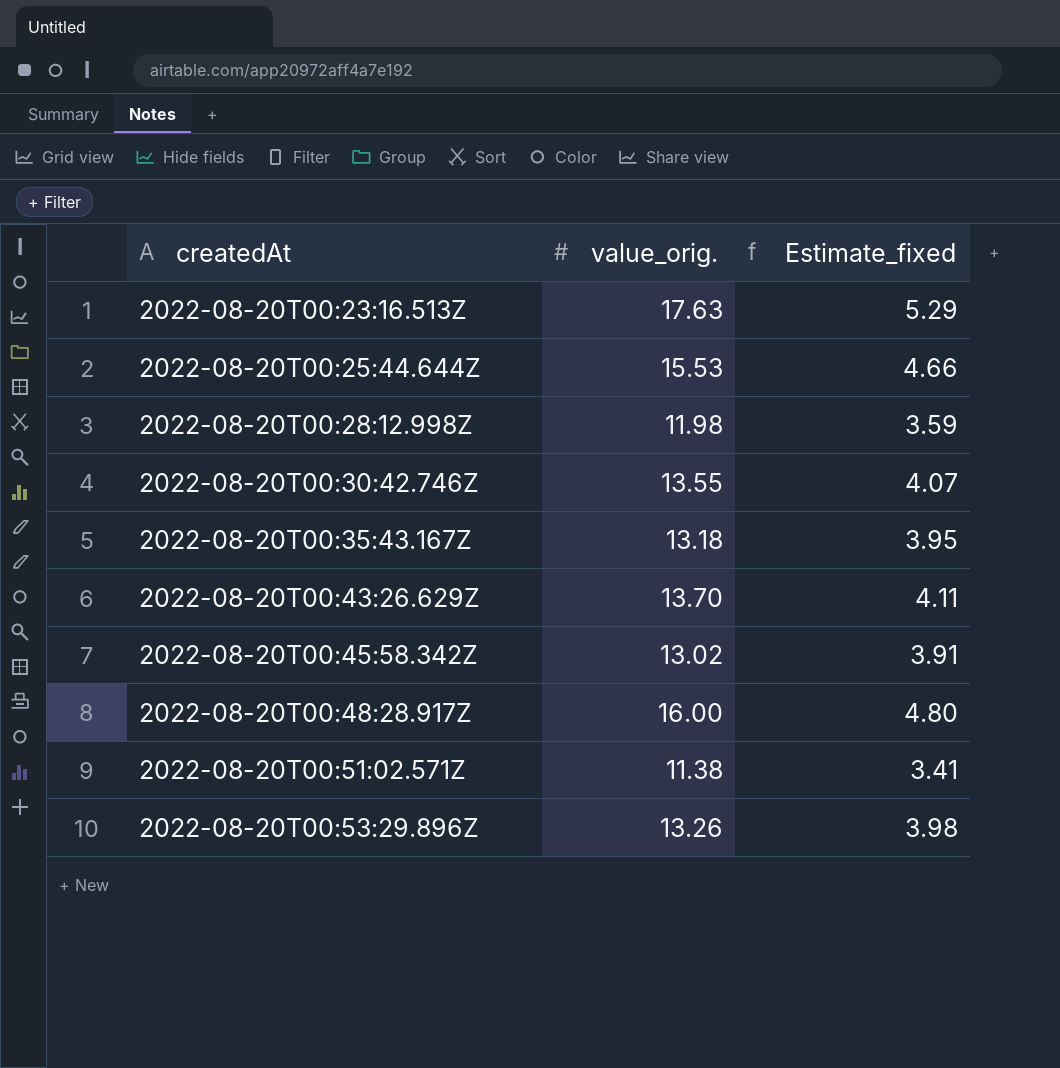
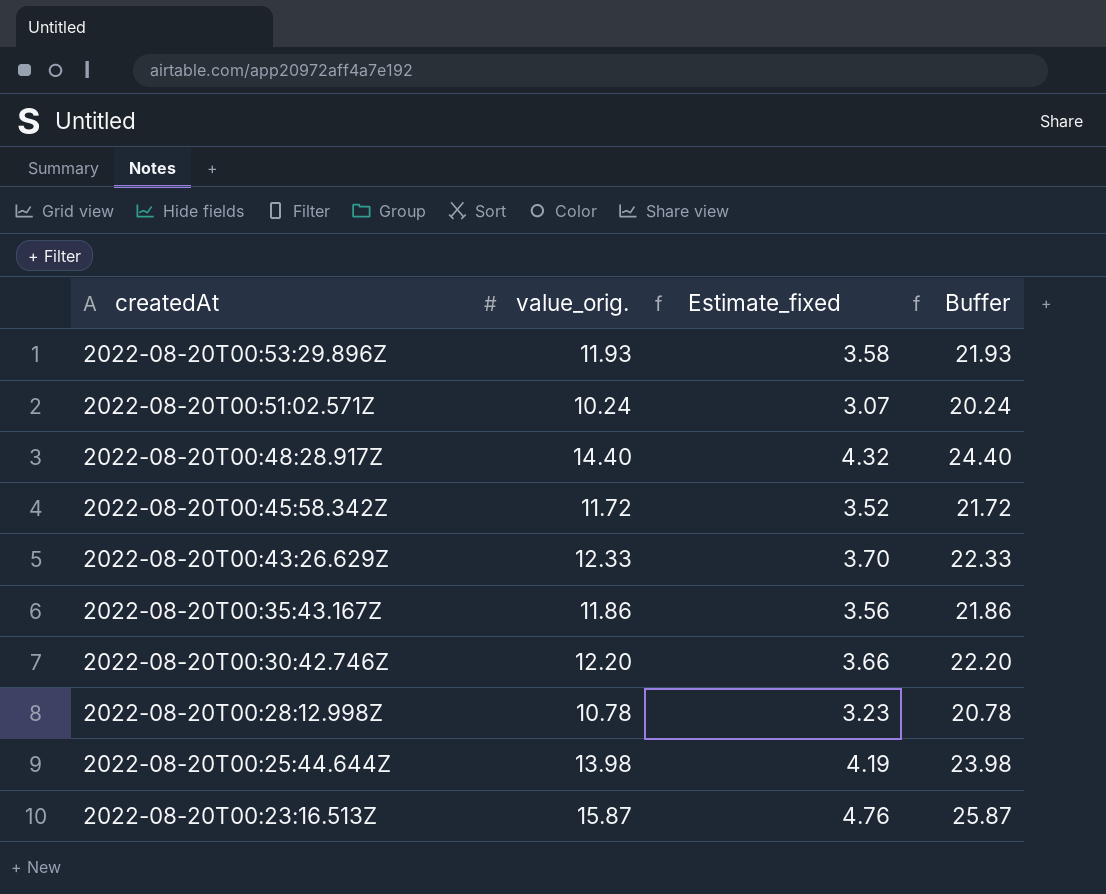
row order: createdAt ascending -> createdAt descending
column Buffer | formula: none -> [value_orig.] + 10
2022-08-20T00:53:29.896Z | value_orig.: 13.26 -> 11.93
2022-08-20T00:53:29.896Z | Estimate_fixed: 3.98 -> 3.58
2022-08-20T00:51:02.571Z | value_orig.: 11.38 -> 10.24
2022-08-20T00:51:02.571Z | Estimate_fixed: 3.41 -> 3.07
2022-08-20T00:48:28.917Z | value_orig.: 16.00 -> 14.40
2022-08-20T00:48:28.917Z | Estimate_fixed: 4.80 -> 4.32
2022-08-20T00:45:58.342Z | value_orig.: 13.02 -> 11.72
2022-08-20T00:45:58.342Z | Estimate_fixed: 3.91 -> 3.52
2022-08-20T00:43:26.629Z | value_orig.: 13.70 -> 12.33
2022-08-20T00:43:26.629Z | Estimate_fixed: 4.11 -> 3.70
2022-08-20T00:35:43.167Z | value_orig.: 13.18 -> 11.86
2022-08-20T00:35:43.167Z | Estimate_fixed: 3.95 -> 3.56
2022-08-20T00:30:42.746Z | value_orig.: 13.55 -> 12.20
2022-08-20T00:30:42.746Z | Estimate_fixed: 4.07 -> 3.66
2022-08-20T00:28:12.998Z | value_orig.: 11.98 -> 10.78
2022-08-20T00:28:12.998Z | Estimate_fixed: 3.59 -> 3.23
2022-08-20T00:25:44.644Z | value_orig.: 15.53 -> 13.98
2022-08-20T00:25:44.644Z | Estimate_fixed: 4.66 -> 4.19
2022-08-20T00:23:16.513Z | value_orig.: 17.63 -> 15.87
2022-08-20T00:23:16.513Z | Estimate_fixed: 5.29 -> 4.76

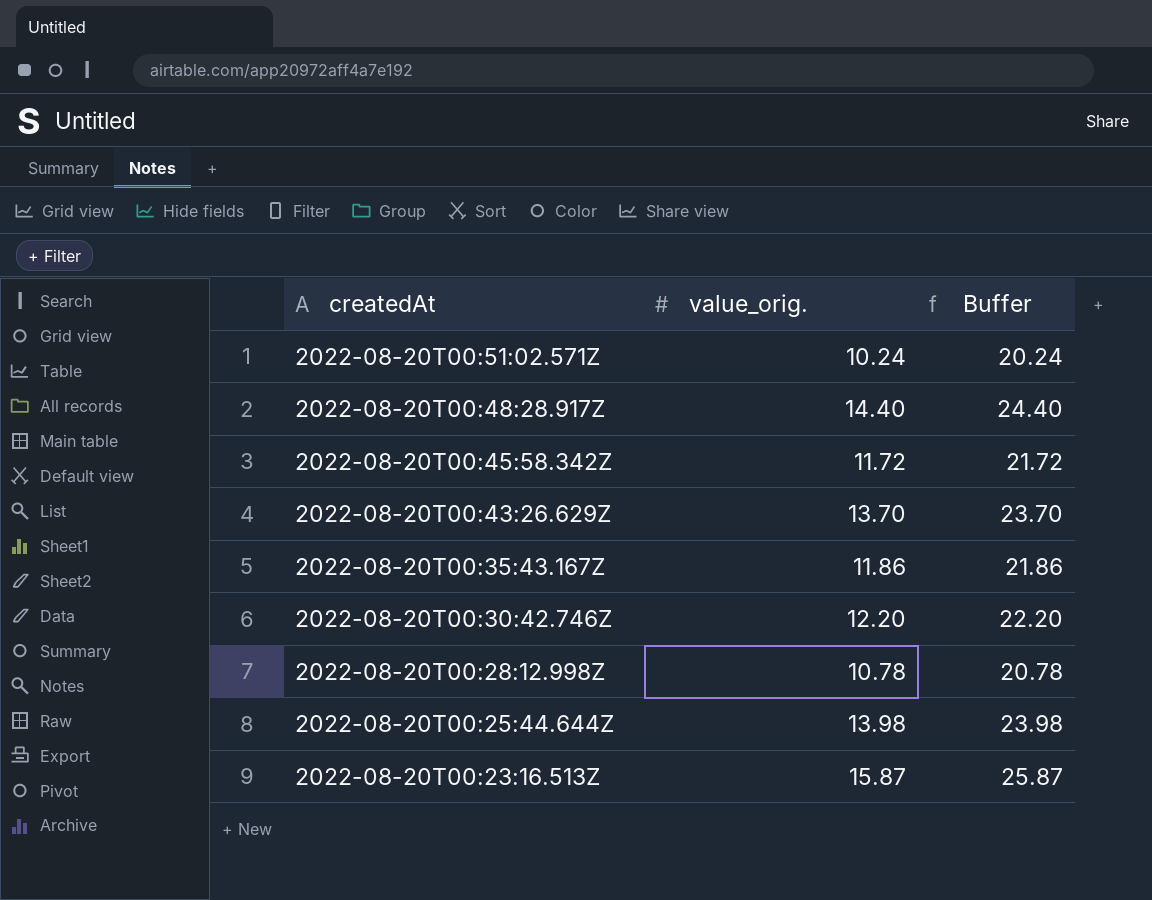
column Estimate_fixed | formula: [value_orig.] * 0.3 -> none
row 2022-08-20T00:53:29.896Z: 11.93 | 3.58 | 21.93 -> none
2022-08-20T00:43:26.629Z | value_orig.: 12.33 -> 13.70
2022-08-20T00:43:26.629Z | Buffer: 22.33 -> 23.70

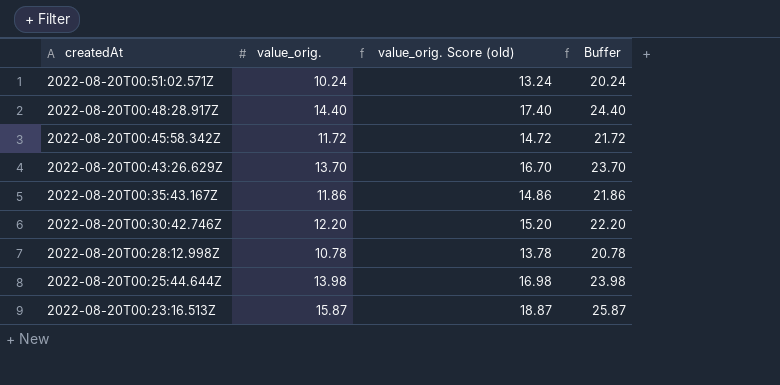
column value_orig. Score (old) | formula: none -> [value_orig.] + 3

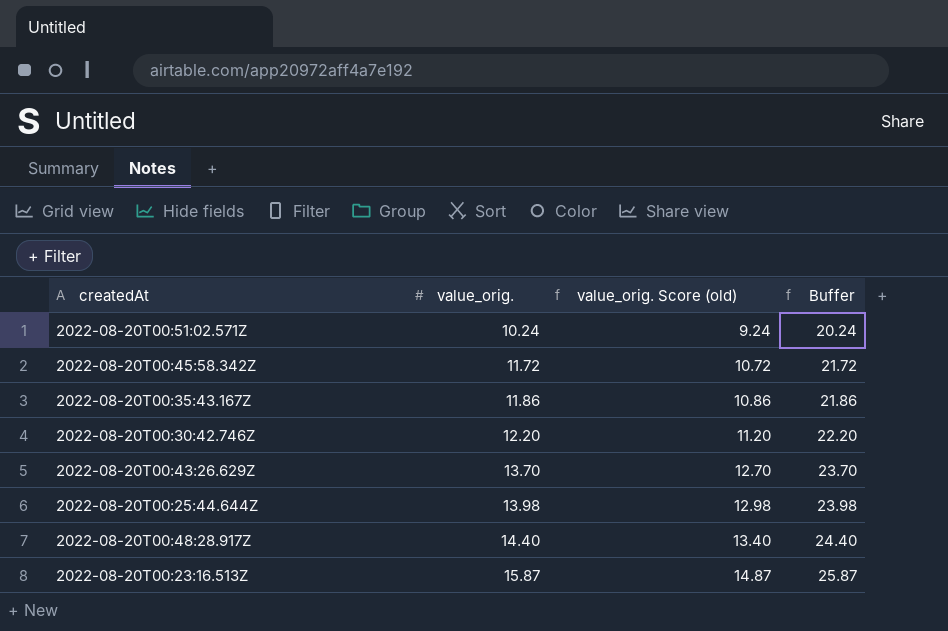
row order: createdAt descending -> value_orig. ascending
column value_orig. Score (old) | formula: [value_orig.] + 3 -> [value_orig.] - 1
row 2022-08-20T00:28:12.998Z: 10.78 | 13.78 | 20.78 -> none

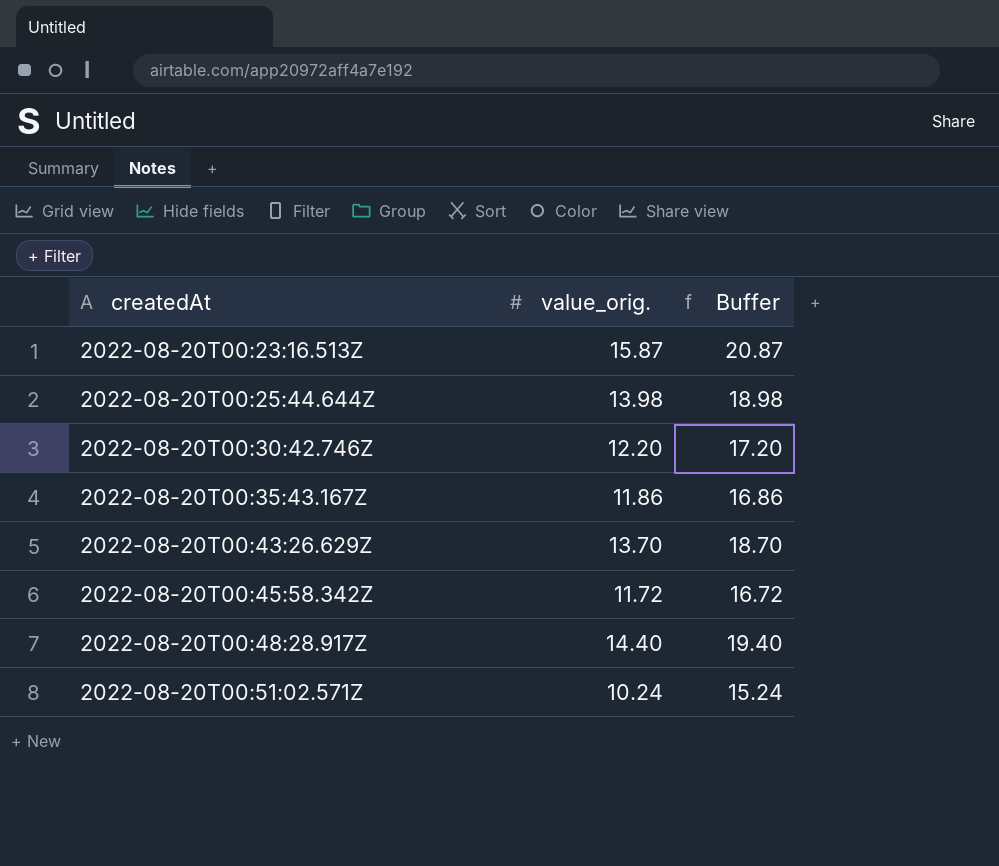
row order: value_orig. ascending -> createdAt ascending
column value_orig. Score (old) | formula: [value_orig.] - 1 -> none
column Buffer | formula: [value_orig.] + 10 -> [value_orig.] + 5

